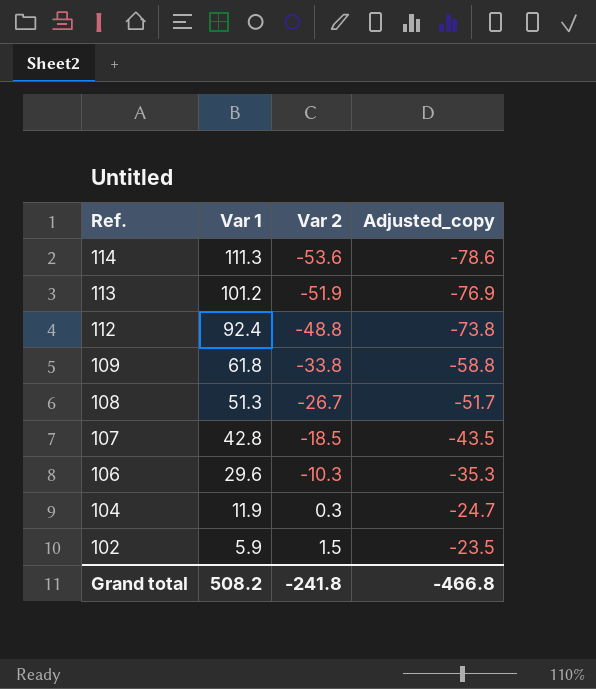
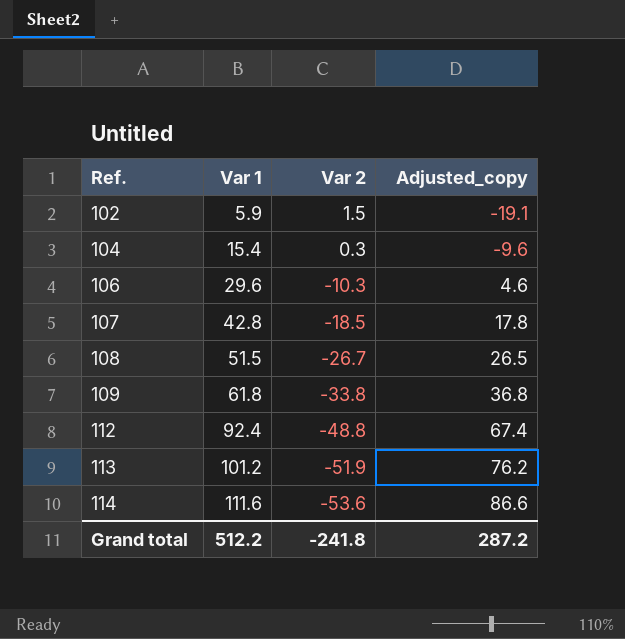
row order: Ref. descending -> Ref. ascending
column Adjusted_copy | formula: [Var 2] - 25 -> [Var 1] - 25
104 | Var 1: 11.9 -> 15.4
108 | Var 1: 51.3 -> 51.5
114 | Var 1: 111.3 -> 111.6
Grand total | Var 1: 508.2 -> 512.2
Grand total | Adjusted_copy: -466.8 -> 287.2

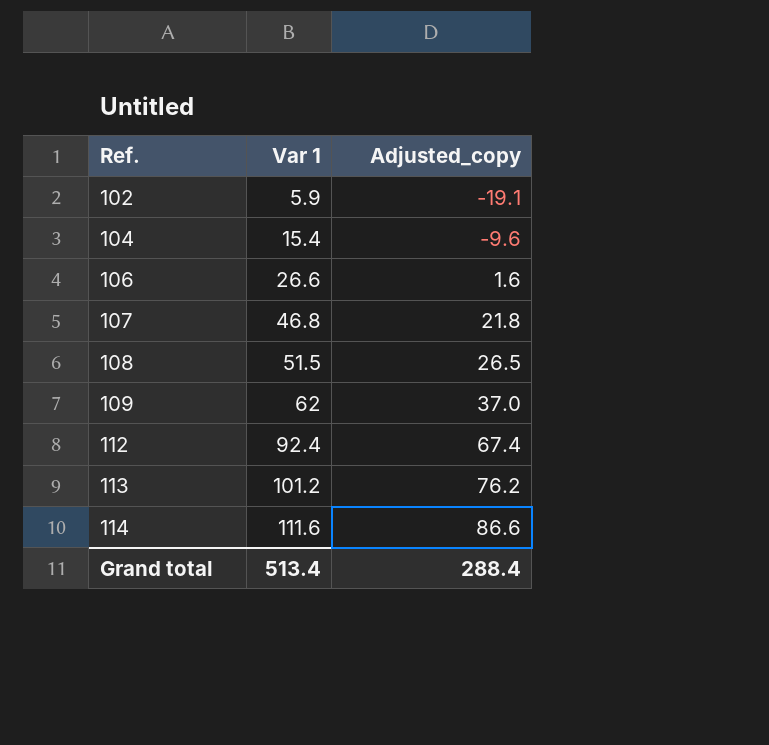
column Var 2 | position: 3 -> none
106 | Var 1: 29.6 -> 26.6
106 | Adjusted_copy: 4.6 -> 1.6
107 | Var 1: 42.8 -> 46.8
107 | Adjusted_copy: 17.8 -> 21.8
109 | Var 1: 61.8 -> 62
109 | Adjusted_copy: 36.8 -> 37.0
Grand total | Var 1: 512.2 -> 513.4
Grand total | Adjusted_copy: 287.2 -> 288.4

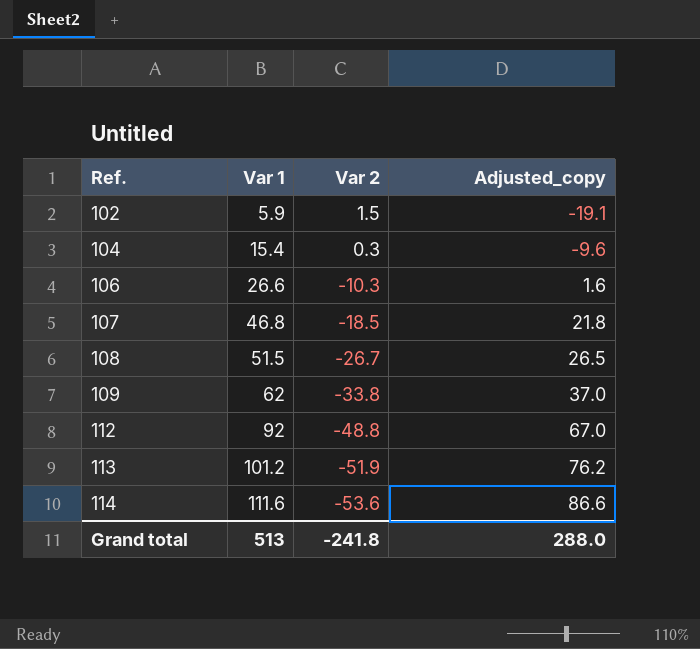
column Var 2 | position: none -> 3
112 | Var 1: 92.4 -> 92
112 | Adjusted_copy: 67.4 -> 67.0
Grand total | Var 1: 513.4 -> 513
Grand total | Adjusted_copy: 288.4 -> 288.0

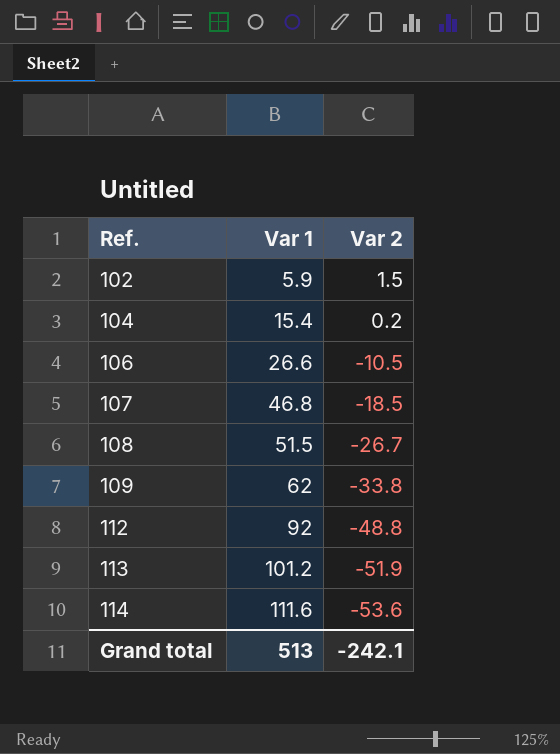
column Adjusted_copy | formula: [Var 1] - 25 -> none
104 | Var 2: 0.3 -> 0.2
106 | Var 2: -10.3 -> -10.5
Grand total | Var 2: -241.8 -> -242.1

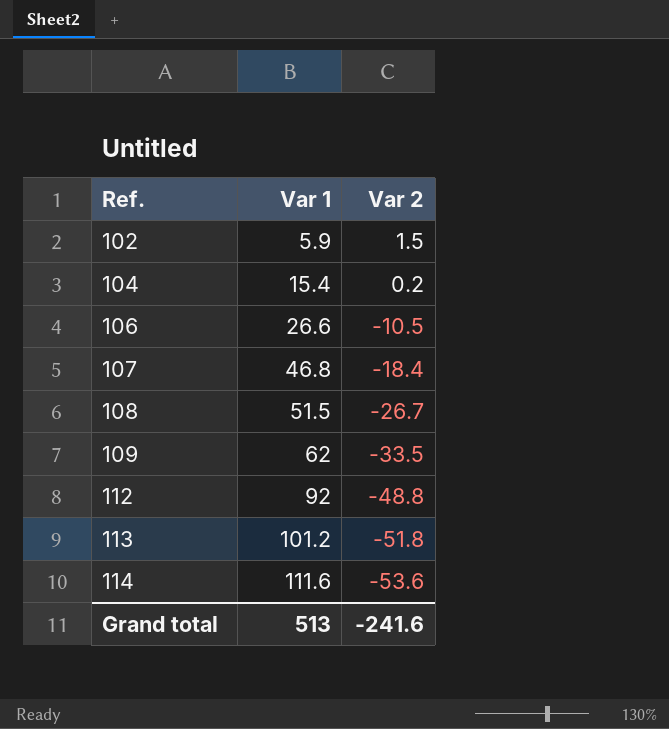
107 | Var 2: -18.5 -> -18.4
109 | Var 2: -33.8 -> -33.5
113 | Var 2: -51.9 -> -51.8
Grand total | Var 2: -242.1 -> -241.6

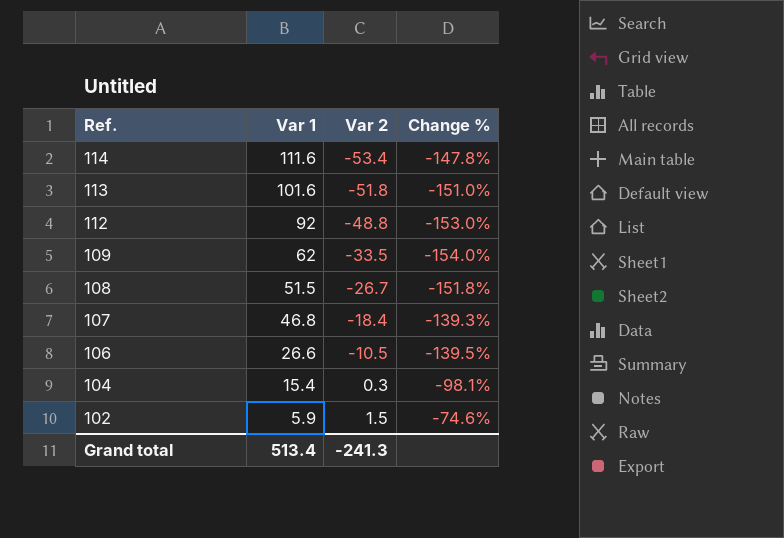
row order: Ref. ascending -> Ref. descending
column Change % | formula: none -> ([Var 2] - [Var 1]) / [Var 1]
114 | Var 2: -53.6 -> -53.4
113 | Var 1: 101.2 -> 101.6
104 | Var 2: 0.2 -> 0.3
Grand total | Var 1: 513 -> 513.4
Grand total | Var 2: -241.6 -> -241.3

